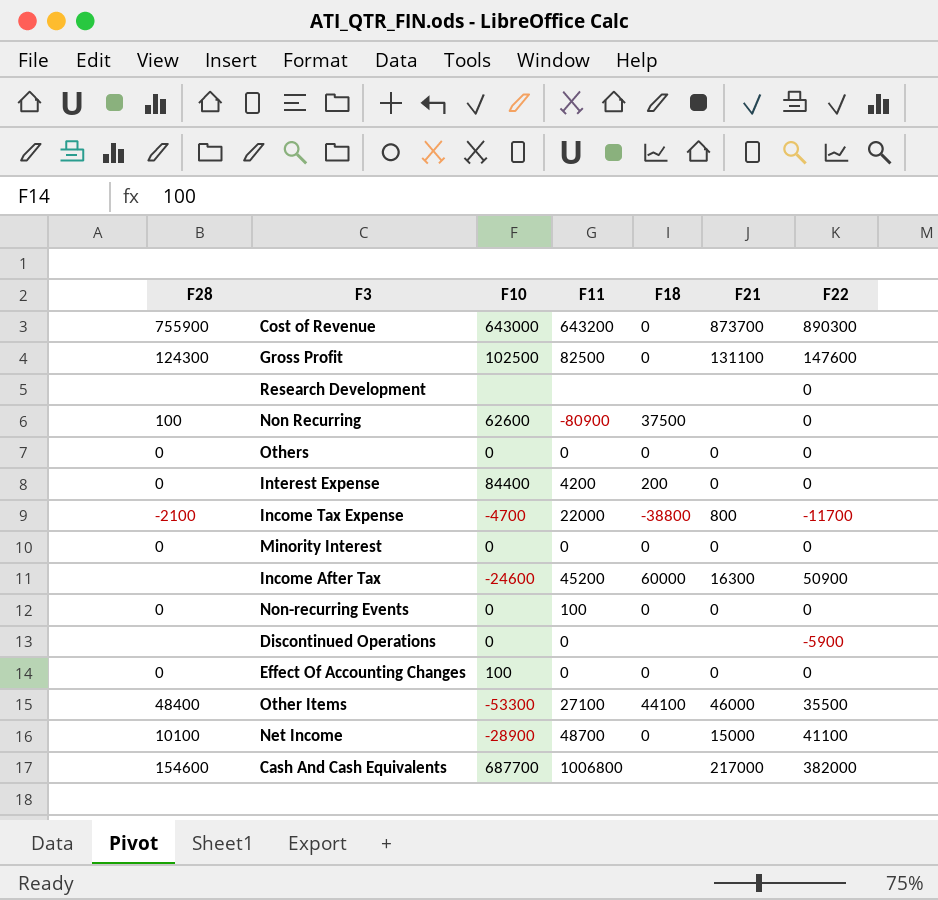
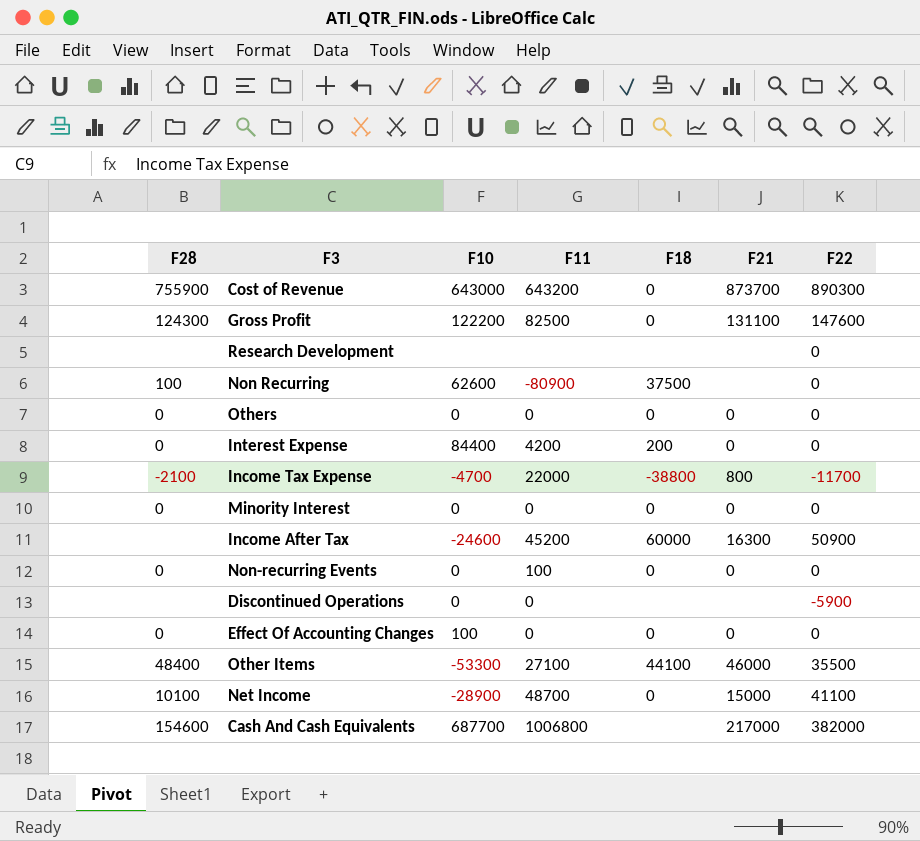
Gross Profit | F10: 102500 -> 122200

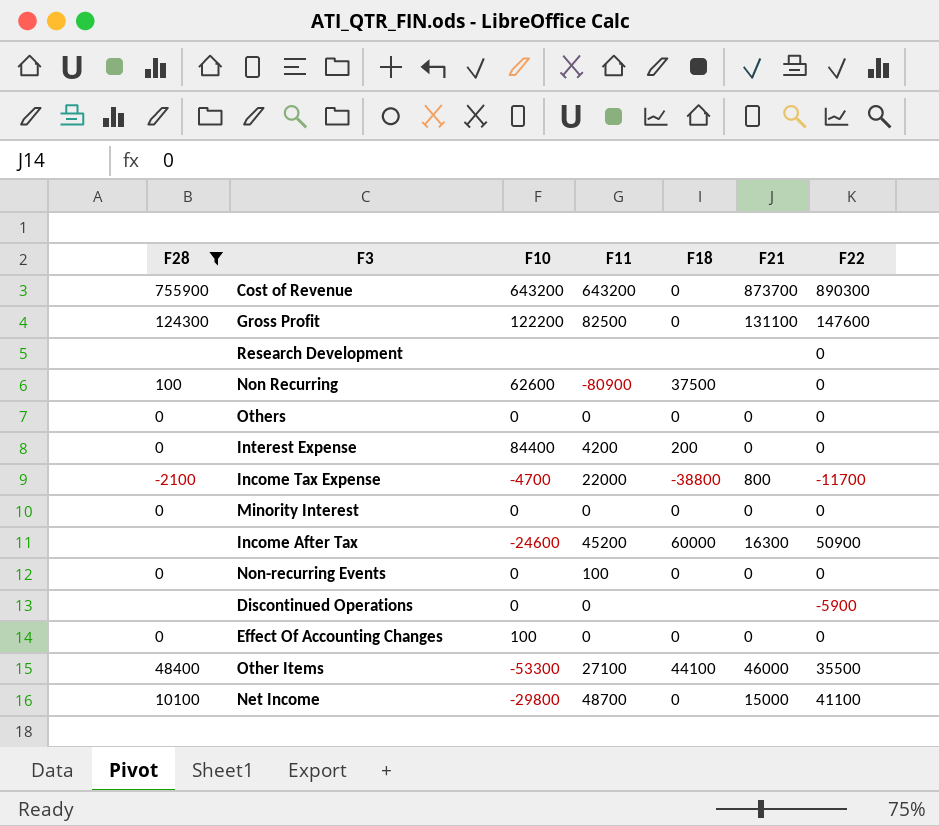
filter: none -> F28 != 154600
Cost of Revenue | F10: 643000 -> 643200
Net Income | F10: -28900 -> -29800

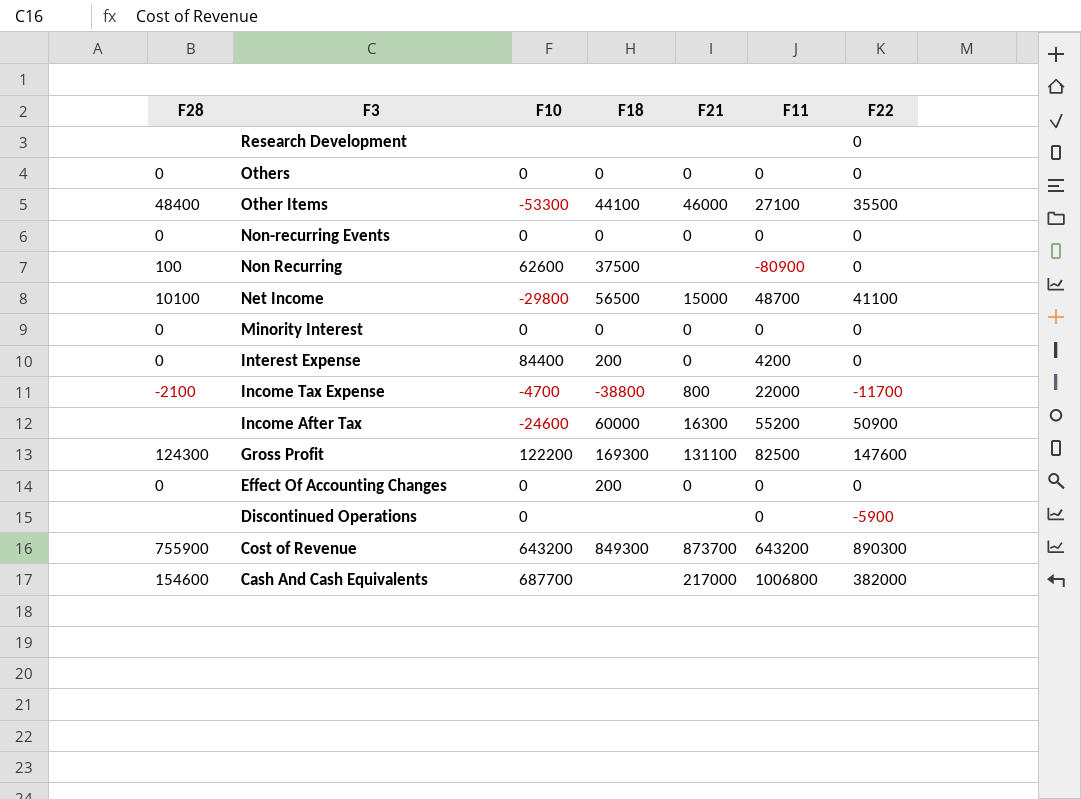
filter: F28 != 154600 -> none
row order: none -> F3 descending
column F11 | position: 4 -> 6
Non-recurring Events | F11: 100 -> 0
Net Income | F18: 0 -> 56500
Income After Tax | F11: 45200 -> 55200
Gross Profit | F18: 0 -> 169300
Effect Of Accounting Changes | F10: 100 -> 0
Effect Of Accounting Changes | F18: 0 -> 200
Cost of Revenue | F18: 0 -> 849300

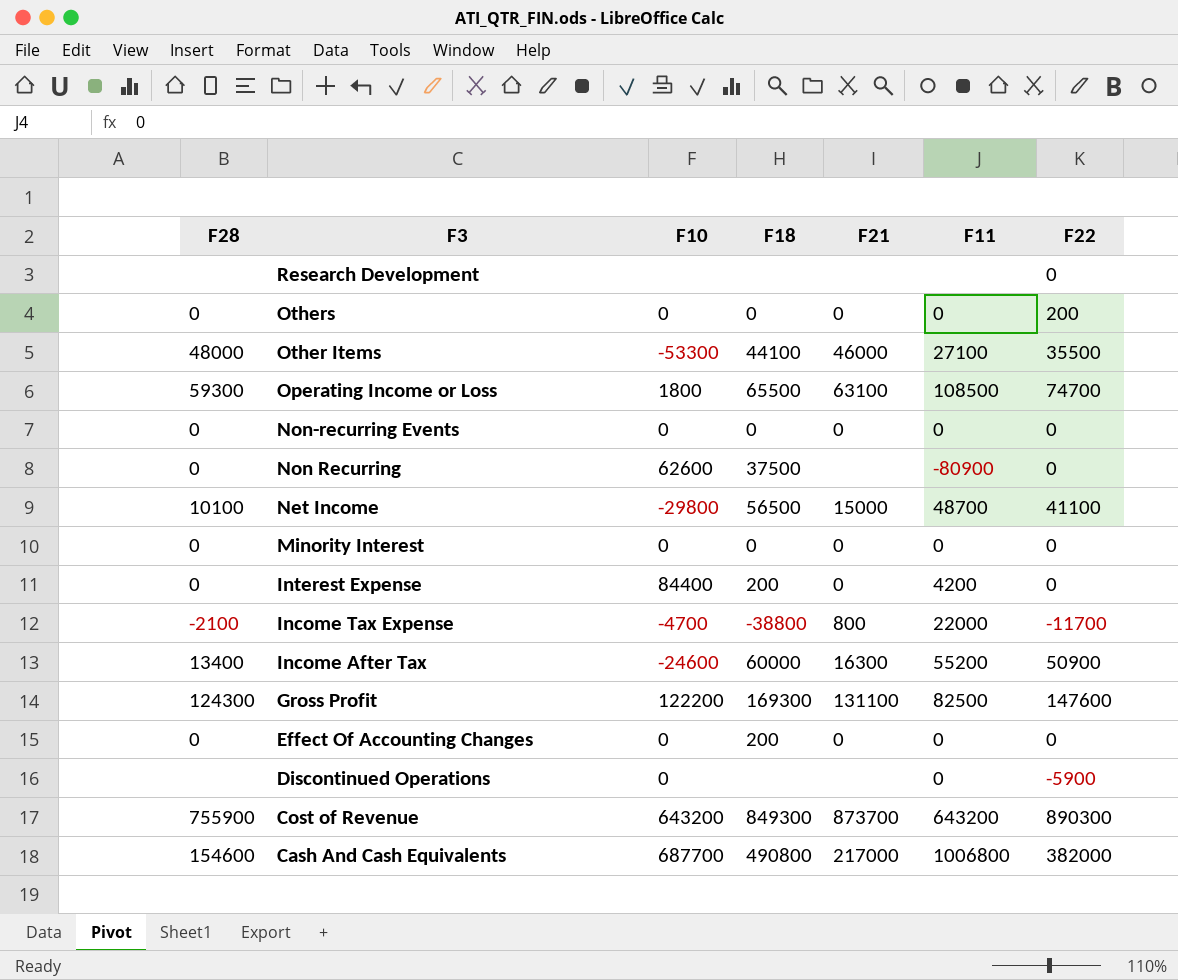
Others | F22: 0 -> 200
Other Items | F28: 48400 -> 48000
row Operating Income or Loss: none -> 59300 | 1800 | 65500 | 63100 | 108500 | 74700
Non Recurring | F28: 100 -> 0
Income After Tax | F28: none -> 13400
Cash And Cash Equivalents | F18: none -> 490800

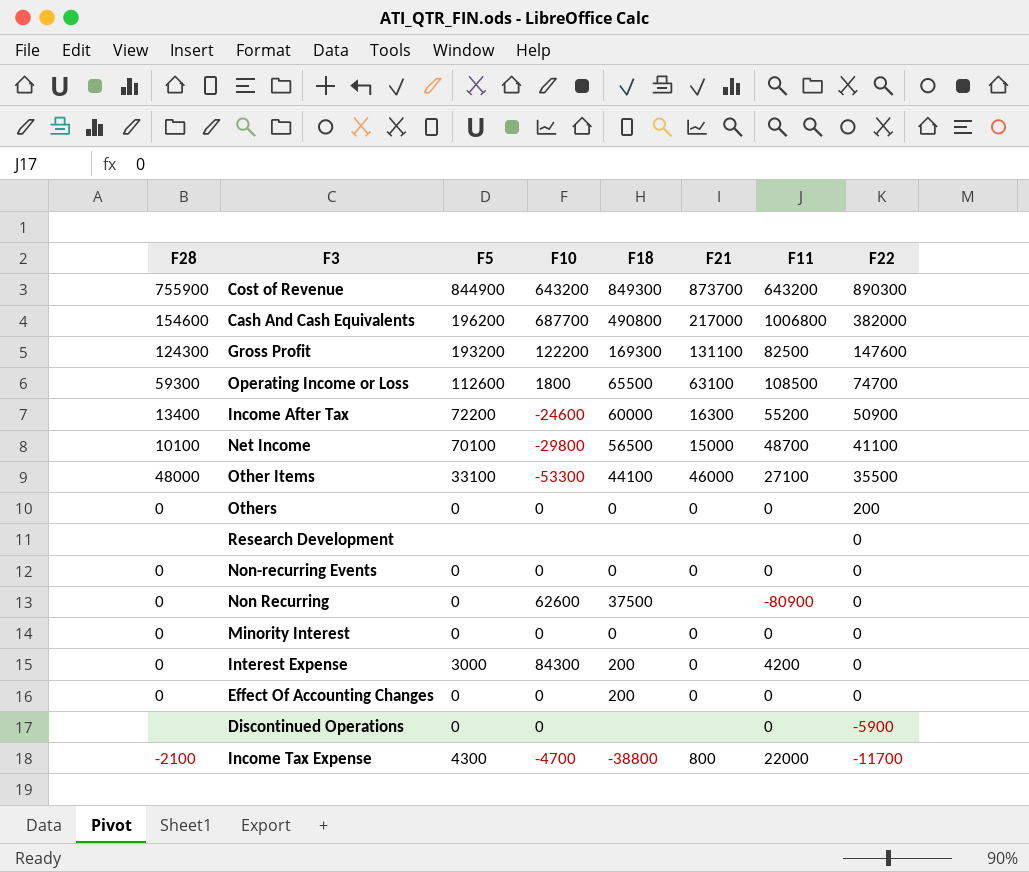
row order: F3 descending -> F22 descending
column F5 | position: none -> 3
Interest Expense | F10: 84400 -> 84300

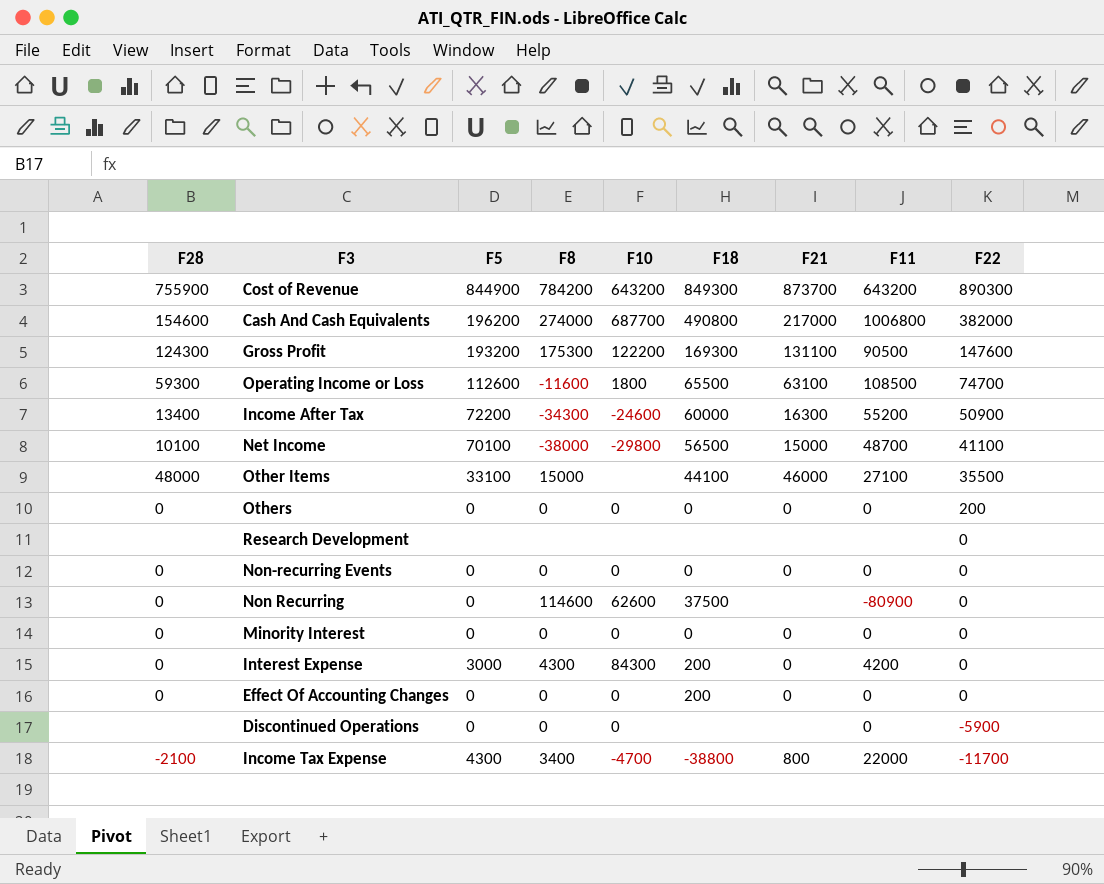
column F8 | position: none -> 4
Gross Profit | F11: 82500 -> 90500
Other Items | F10: -53300 -> none

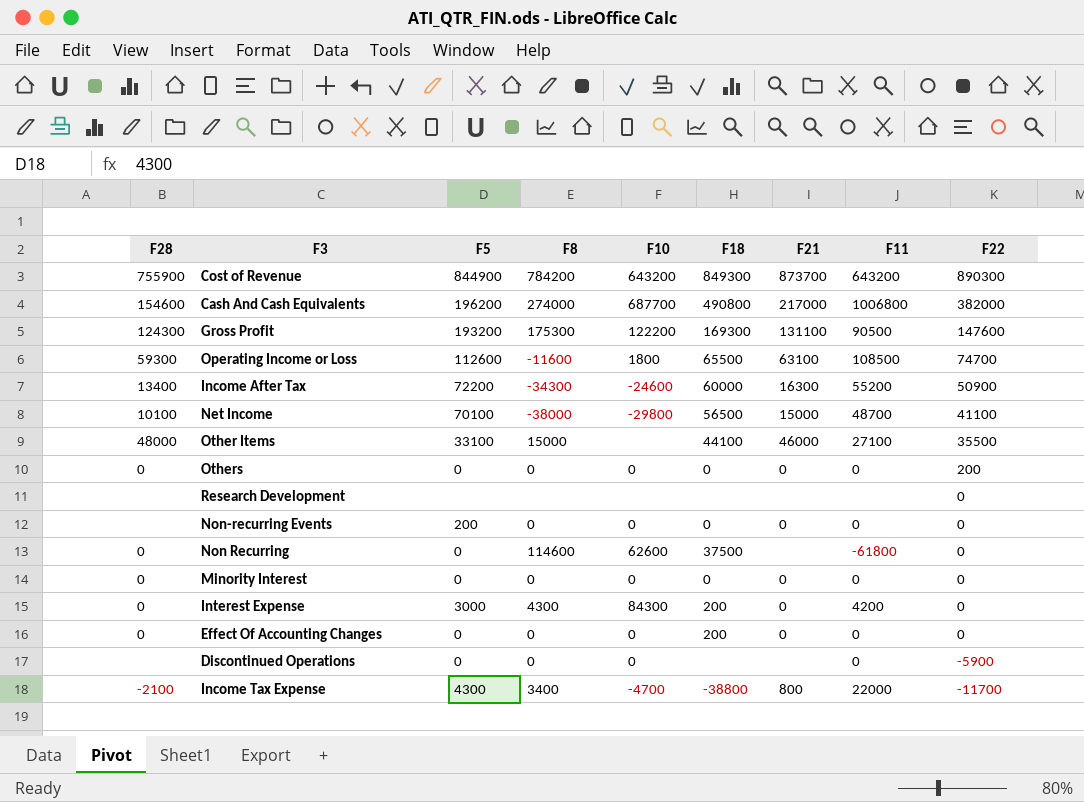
Non-recurring Events | F28: 0 -> none
Non-recurring Events | F5: 0 -> 200
Non Recurring | F11: -80900 -> -61800

